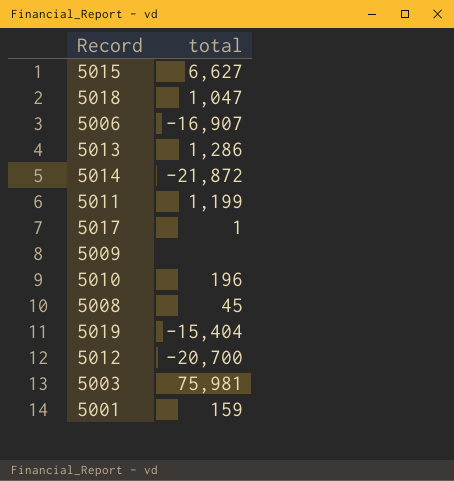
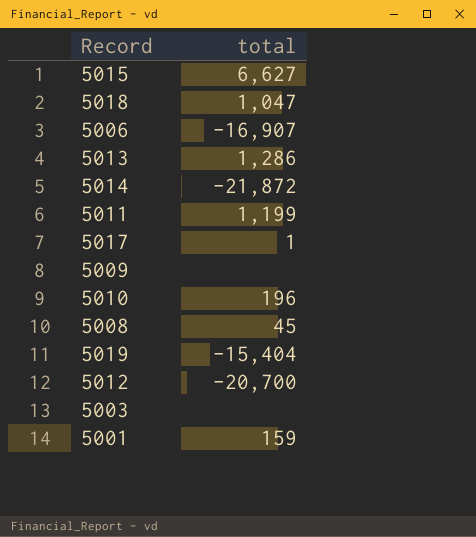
5003 | total: 75,981 -> none

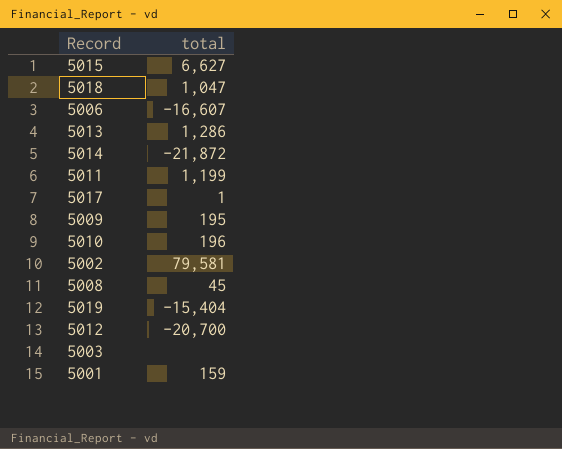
5006 | total: -16,907 -> -16,607
5009 | total: none -> 195
row 5002: none -> 79,581

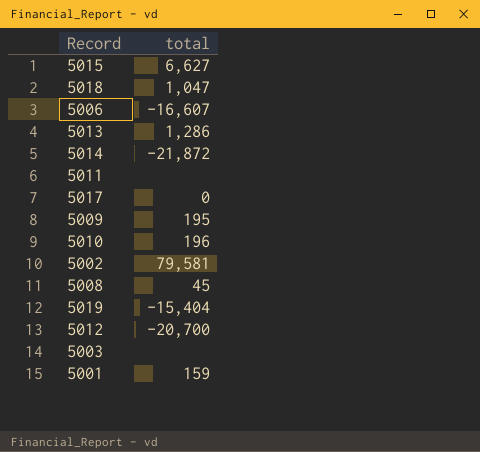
5011 | total: 1,199 -> none
5017 | total: 1 -> 0

